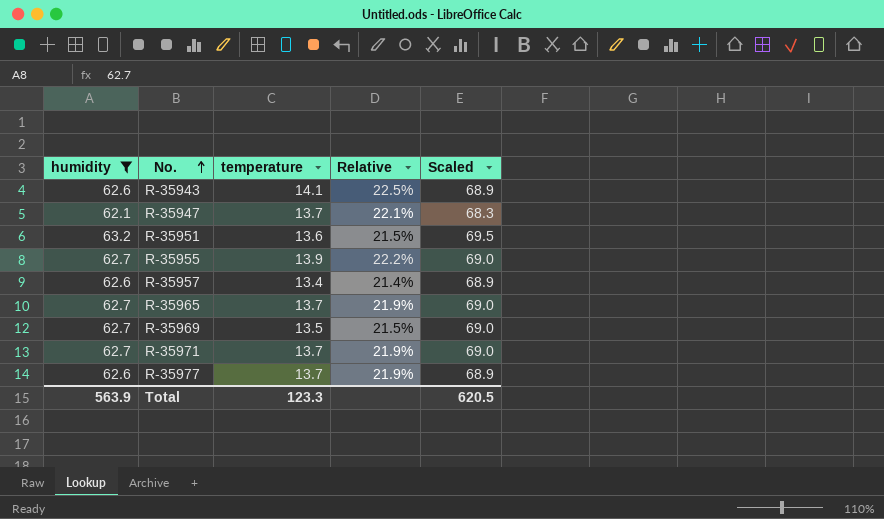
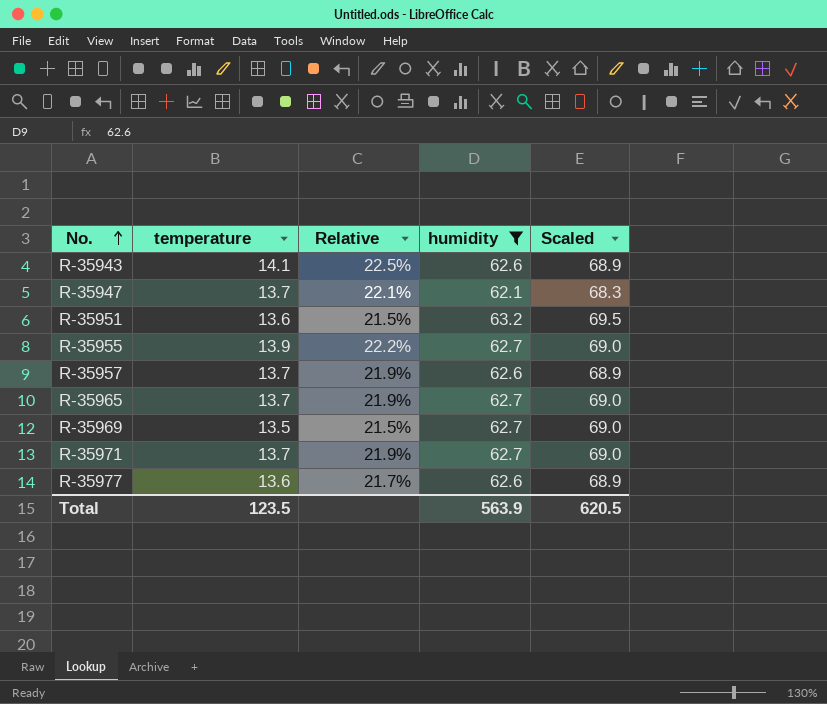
column humidity | position: 1 -> 4
R-35957 | temperature: 13.4 -> 13.7
R-35957 | Relative: 21.4% -> 21.9%
R-35977 | temperature: 13.7 -> 13.6
R-35977 | Relative: 21.9% -> 21.7%
Total | temperature: 123.3 -> 123.5

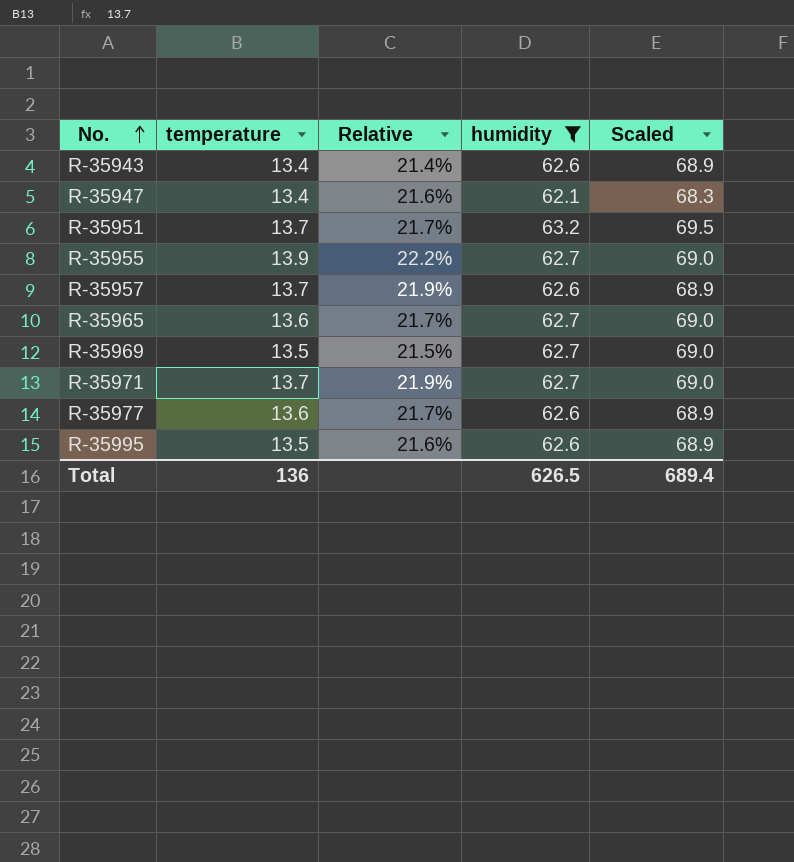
R-35943 | temperature: 14.1 -> 13.4
R-35943 | Relative: 22.5% -> 21.4%
R-35947 | temperature: 13.7 -> 13.4
R-35947 | Relative: 22.1% -> 21.6%
R-35951 | temperature: 13.6 -> 13.7
R-35951 | Relative: 21.5% -> 21.7%
R-35965 | temperature: 13.7 -> 13.6
R-35965 | Relative: 21.9% -> 21.7%
row R-35995: none -> 13.5 | 21.6% | 62.6 | 68.9
Total | temperature: 123.5 -> 136
Total | humidity: 563.9 -> 626.5
Total | Scaled: 620.5 -> 689.4

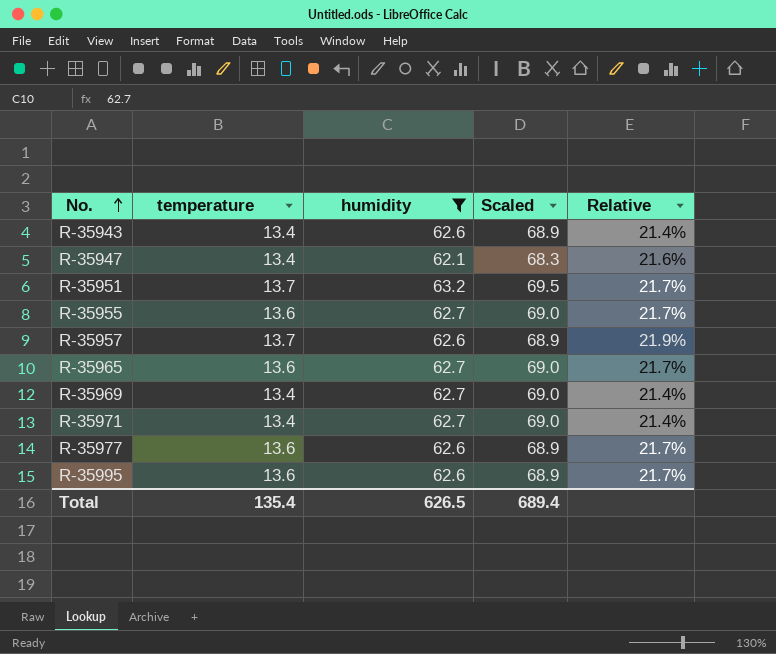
column Relative | position: 3 -> 5
R-35955 | temperature: 13.9 -> 13.6
R-35955 | Relative: 22.2% -> 21.7%
R-35969 | temperature: 13.5 -> 13.4
R-35969 | Relative: 21.5% -> 21.4%
R-35971 | temperature: 13.7 -> 13.4
R-35971 | Relative: 21.9% -> 21.4%
R-35995 | temperature: 13.5 -> 13.6
R-35995 | Relative: 21.6% -> 21.7%
Total | temperature: 136 -> 135.4

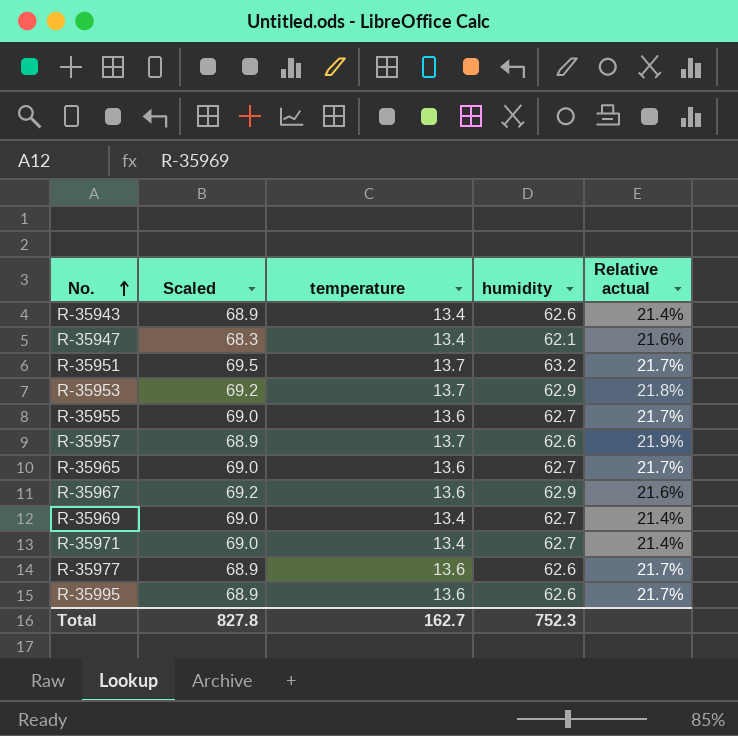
filter: humidity != 62.9 -> none
column Scaled | position: 4 -> 2
column name: Relative -> Relative actual
Total | Scaled: 689.4 -> 827.8
Total | temperature: 135.4 -> 162.7
Total | humidity: 626.5 -> 752.3

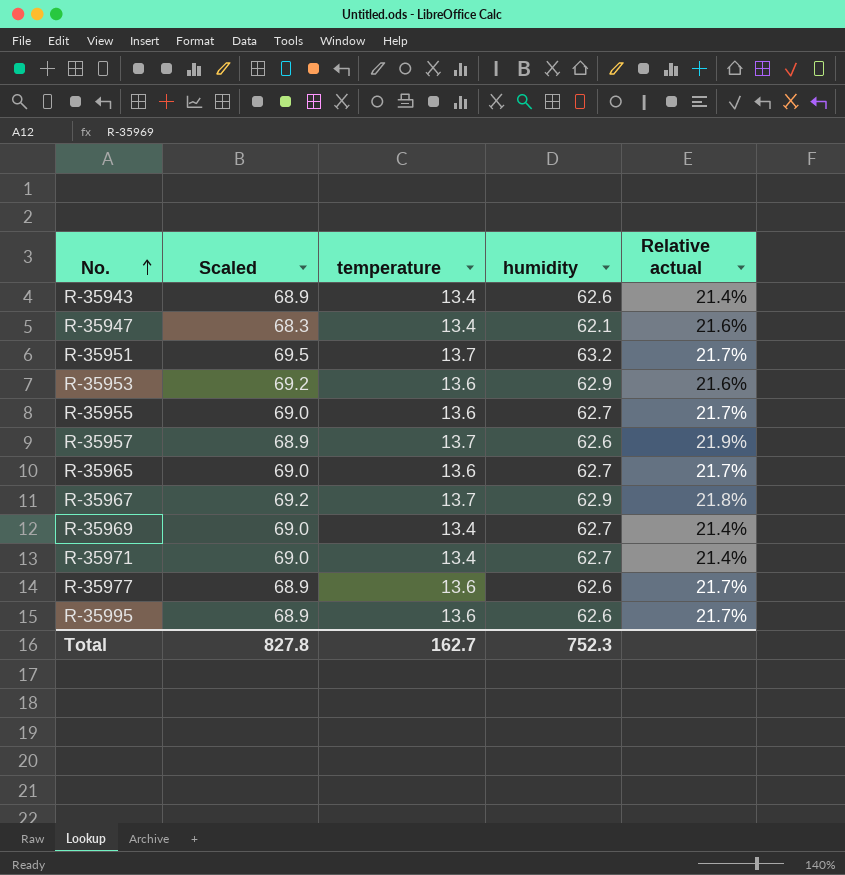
R-35953 | temperature: 13.7 -> 13.6
R-35953 | Relative actual: 21.8% -> 21.6%
R-35967 | temperature: 13.6 -> 13.7
R-35967 | Relative actual: 21.6% -> 21.8%

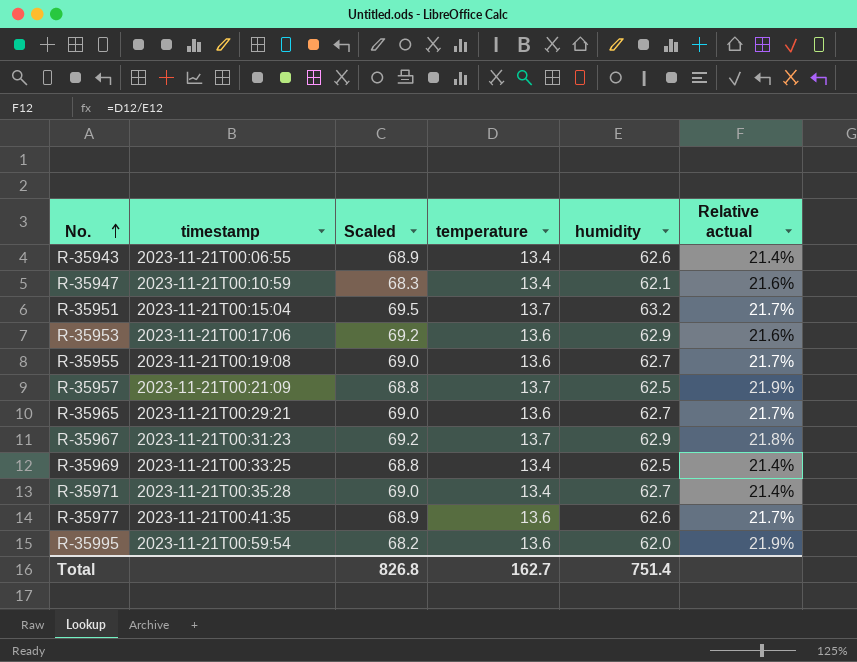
column timestamp | position: none -> 2
R-35957 | Scaled: 68.9 -> 68.8
R-35957 | humidity: 62.6 -> 62.5
R-35969 | Scaled: 69.0 -> 68.8
R-35969 | humidity: 62.7 -> 62.5
R-35995 | Scaled: 68.9 -> 68.2
R-35995 | humidity: 62.6 -> 62.0
R-35995 | Relative actual: 21.7% -> 21.9%
Total | Scaled: 827.8 -> 826.8
Total | humidity: 752.3 -> 751.4

